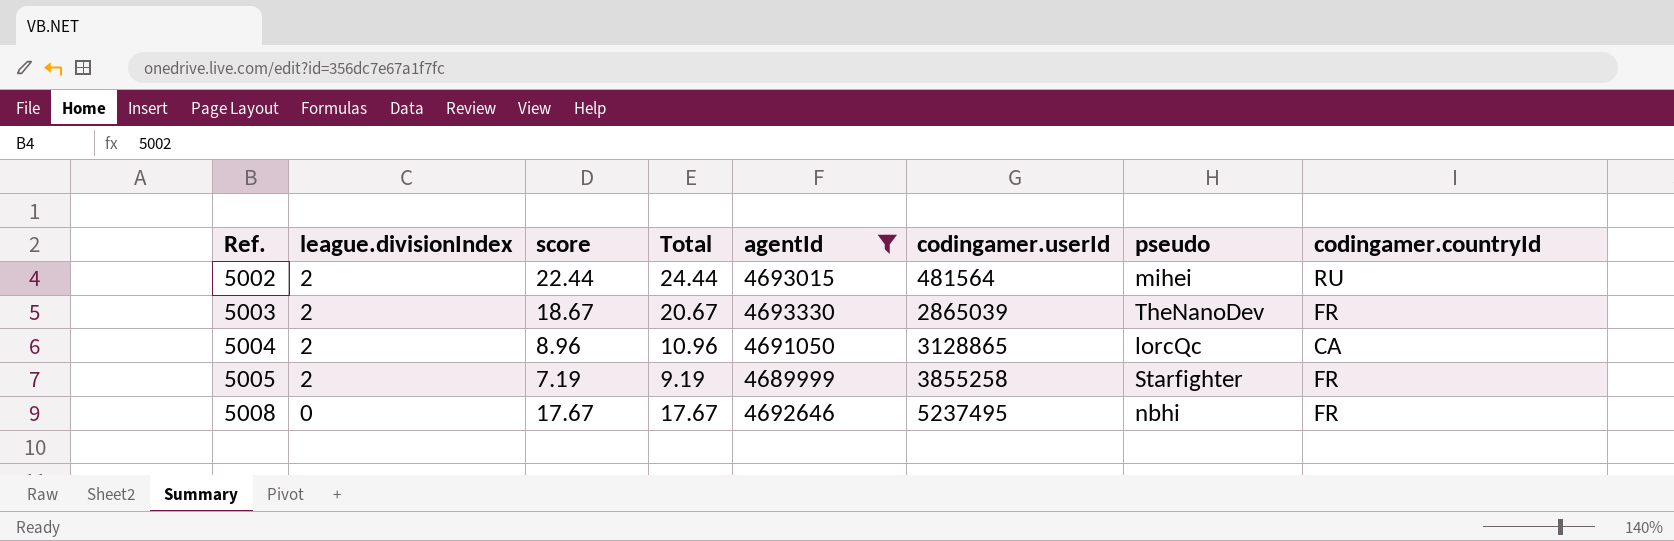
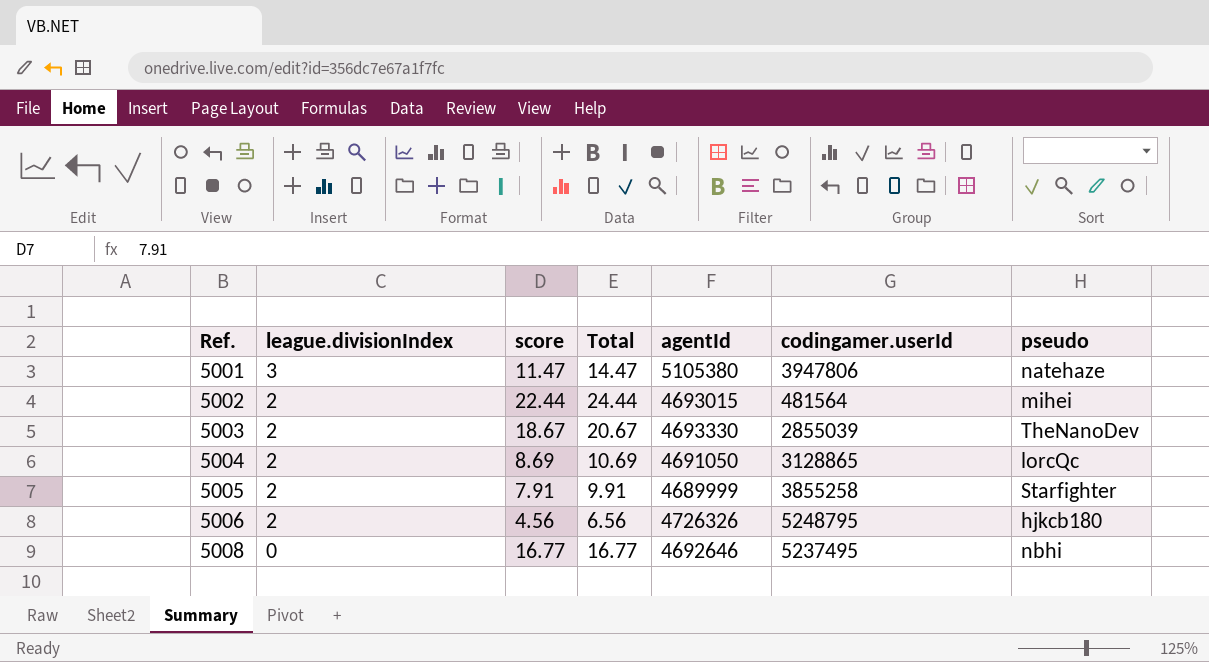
filter: agentId <= 4693330 -> none
column codingamer.countryId | position: 8 -> none
5003 | codingamer.userId: 2865039 -> 2855039
5004 | score: 8.96 -> 8.69
5004 | Total: 10.96 -> 10.69
5005 | score: 7.19 -> 7.91
5005 | Total: 9.19 -> 9.91
5008 | score: 17.67 -> 16.77
5008 | Total: 17.67 -> 16.77

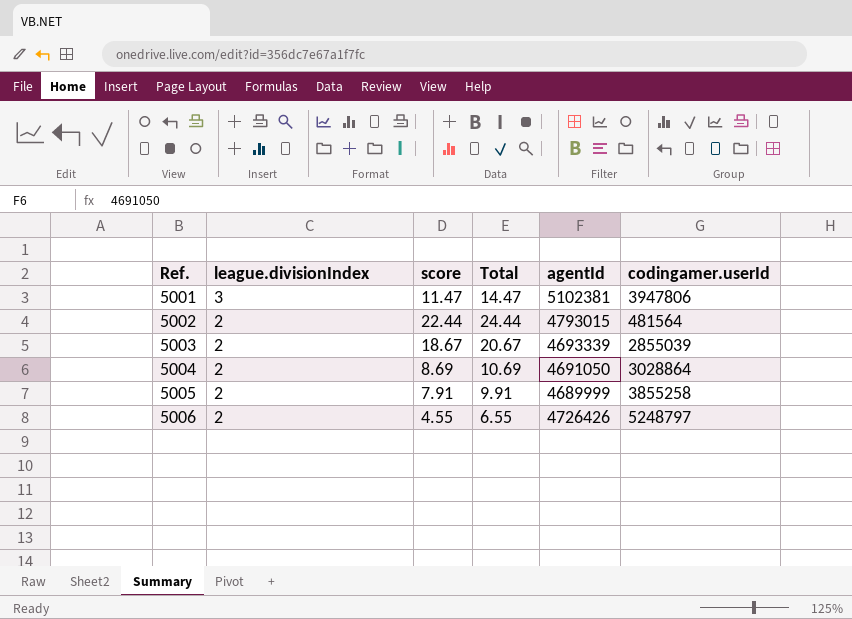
column pseudo | position: 7 -> none
row 5008: 0 | 16.77 | 16.77 | 4692646 | 5237495 | nbhi -> none
5001 | agentId: 5105380 -> 5102381
5002 | agentId: 4693015 -> 4793015
5003 | agentId: 4693330 -> 4693339
5004 | codingamer.userId: 3128865 -> 3028864
5006 | score: 4.56 -> 4.55
5006 | Total: 6.56 -> 6.55
5006 | agentId: 4726326 -> 4726426
5006 | codingamer.userId: 5248795 -> 5248797

